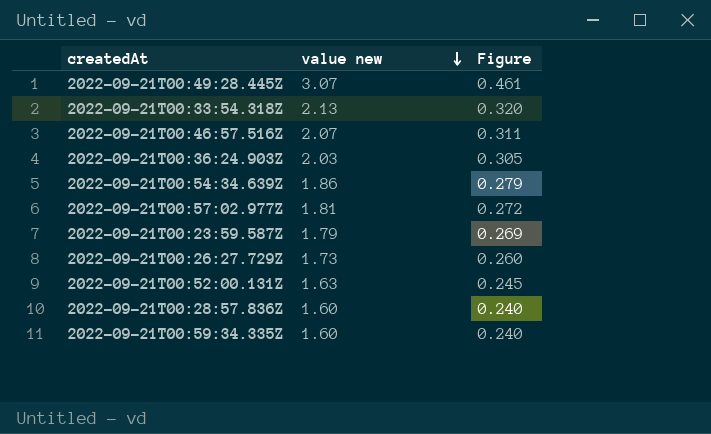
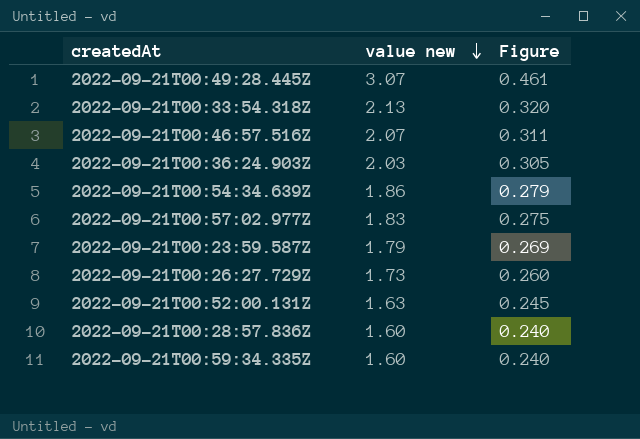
2022-09-21T00:57:02.977Z | value new: 1.81 -> 1.83
2022-09-21T00:57:02.977Z | Figure: 0.272 -> 0.275

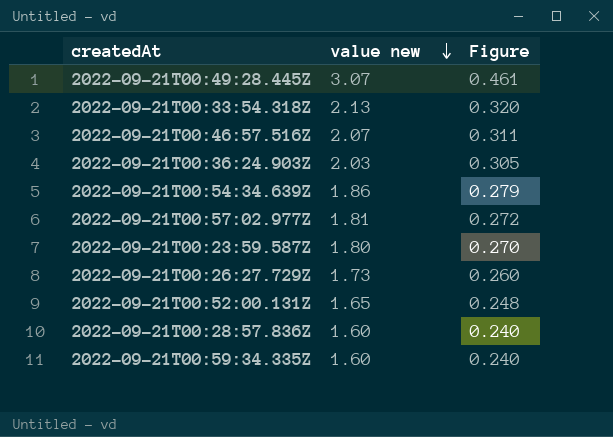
2022-09-21T00:57:02.977Z | value new: 1.83 -> 1.81
2022-09-21T00:57:02.977Z | Figure: 0.275 -> 0.272
2022-09-21T00:23:59.587Z | value new: 1.79 -> 1.80
2022-09-21T00:23:59.587Z | Figure: 0.269 -> 0.270
2022-09-21T00:52:00.131Z | value new: 1.63 -> 1.65
2022-09-21T00:52:00.131Z | Figure: 0.245 -> 0.248

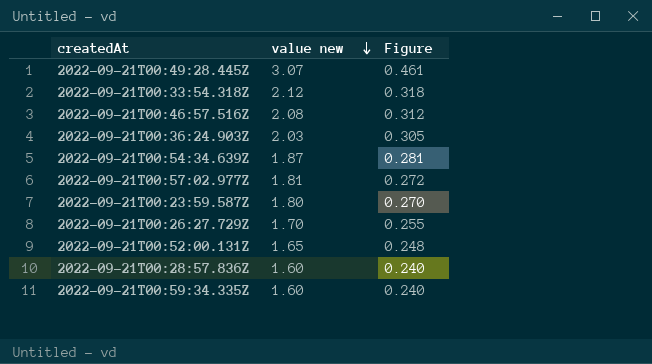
2022-09-21T00:33:54.318Z | value new: 2.13 -> 2.12
2022-09-21T00:33:54.318Z | Figure: 0.320 -> 0.318
2022-09-21T00:46:57.516Z | value new: 2.07 -> 2.08
2022-09-21T00:46:57.516Z | Figure: 0.311 -> 0.312
2022-09-21T00:54:34.639Z | value new: 1.86 -> 1.87
2022-09-21T00:54:34.639Z | Figure: 0.279 -> 0.281
2022-09-21T00:26:27.729Z | value new: 1.73 -> 1.70
2022-09-21T00:26:27.729Z | Figure: 0.260 -> 0.255

